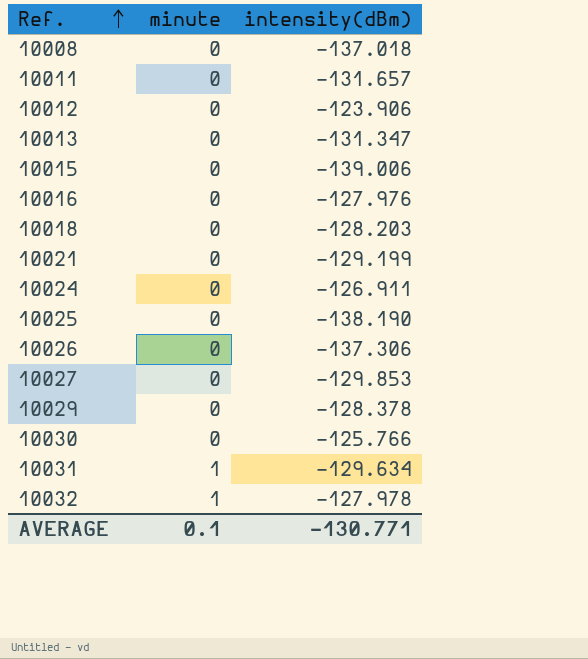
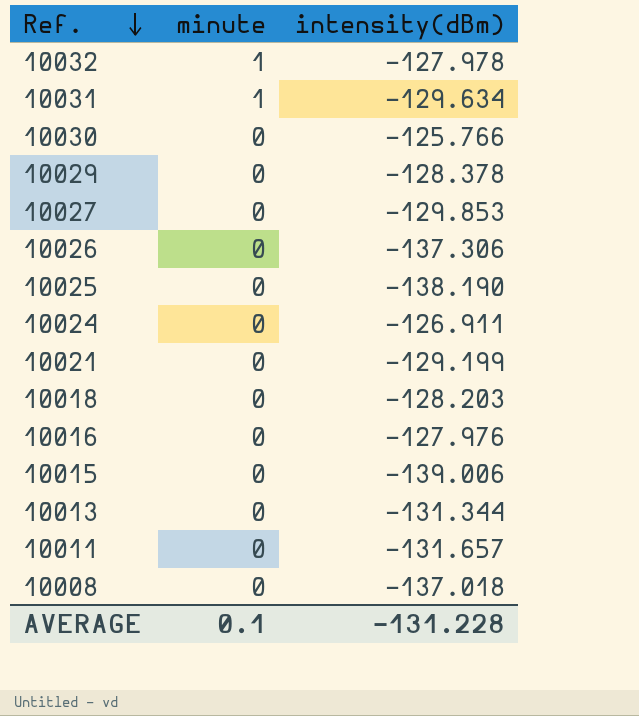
row order: Ref. ascending -> Ref. descending
row 10012: 0 | -123.906 -> none
10013 | intensity(dBm): -131.347 -> -131.344
AVERAGE | intensity(dBm): -130.771 -> -131.228

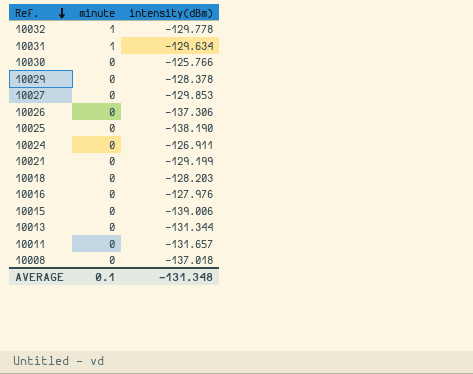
10032 | intensity(dBm): -127.978 -> -129.778
AVERAGE | intensity(dBm): -131.228 -> -131.348

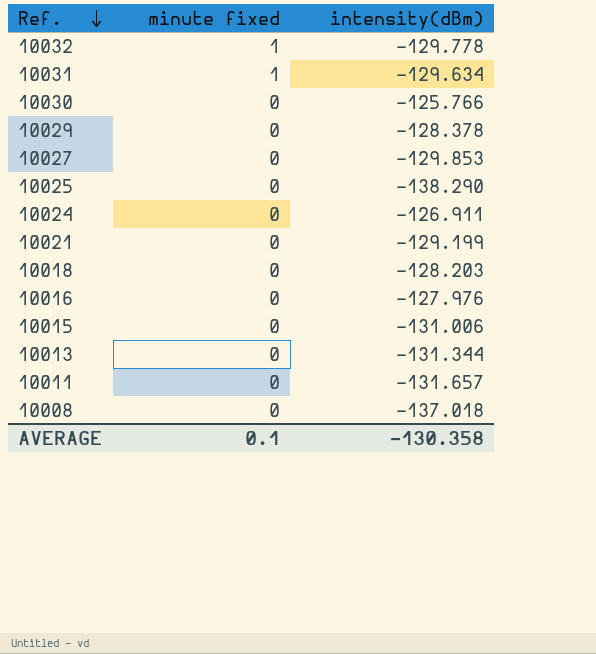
column name: minute -> minute fixed
row 10026: 0 | -137.306 -> none
10025 | intensity(dBm): -138.190 -> -138.290
10015 | intensity(dBm): -139.006 -> -131.006
AVERAGE | intensity(dBm): -131.348 -> -130.358

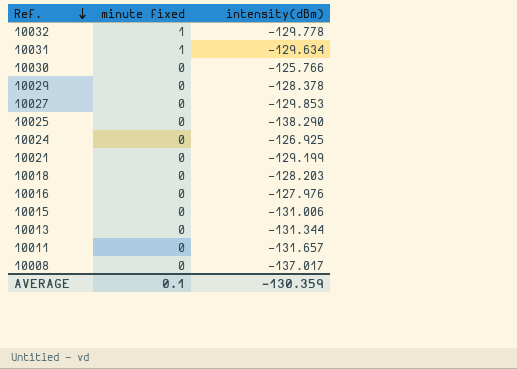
10024 | intensity(dBm): -126.911 -> -126.925
10008 | intensity(dBm): -137.018 -> -137.017
AVERAGE | intensity(dBm): -130.358 -> -130.359

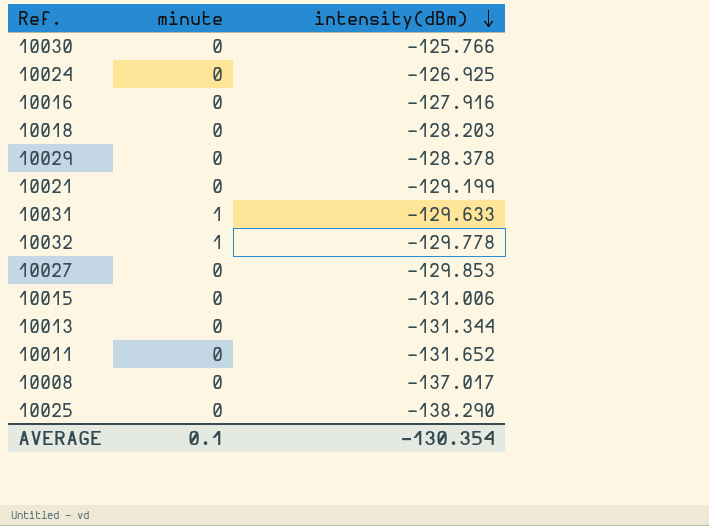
row order: Ref. descending -> intensity(dBm) descending
column name: minute fixed -> minute
10016 | intensity(dBm): -127.976 -> -127.916
10031 | intensity(dBm): -129.634 -> -129.633
10011 | intensity(dBm): -131.657 -> -131.652
AVERAGE | intensity(dBm): -130.359 -> -130.354

